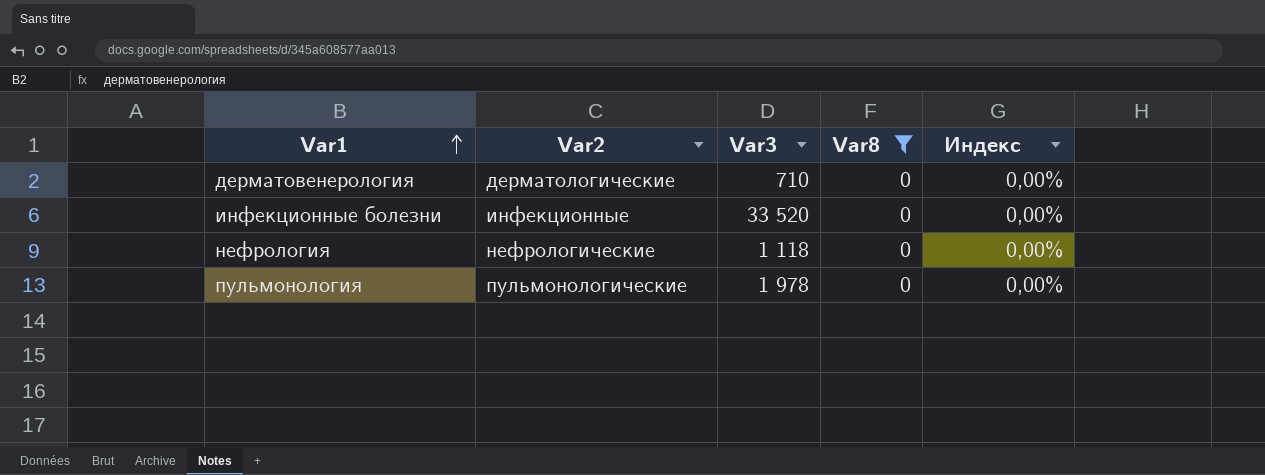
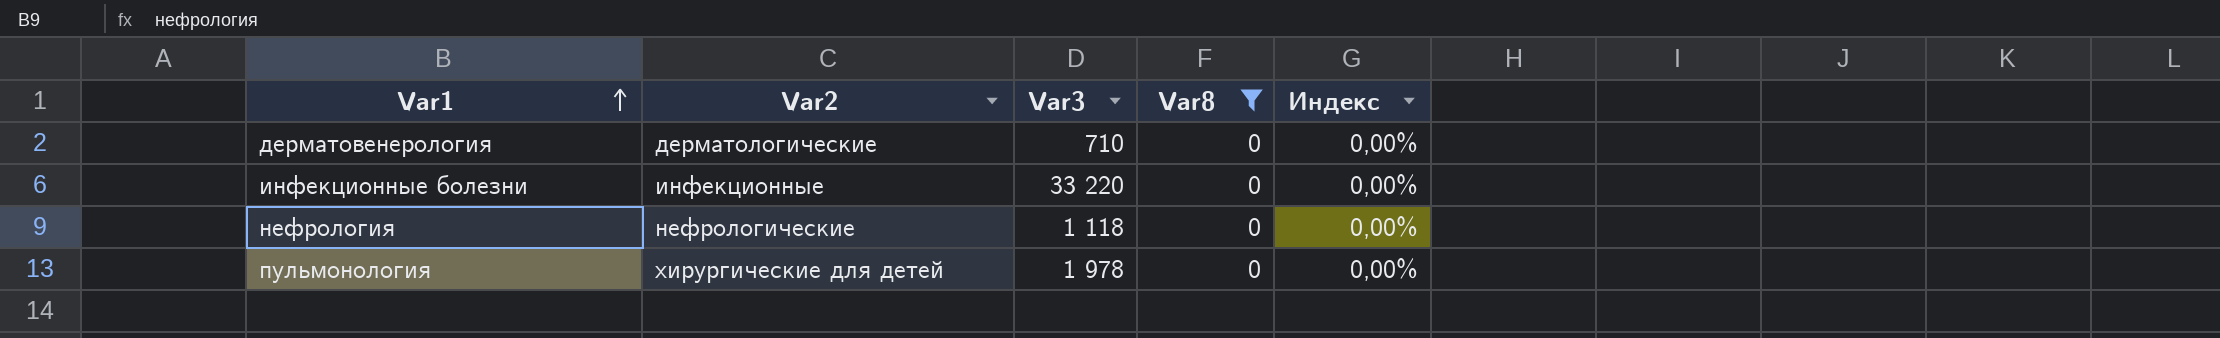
инфекционные болезни | Var3: 33 520 -> 33 220
пульмонология | Var2: пульмонологические -> хирургические для детей

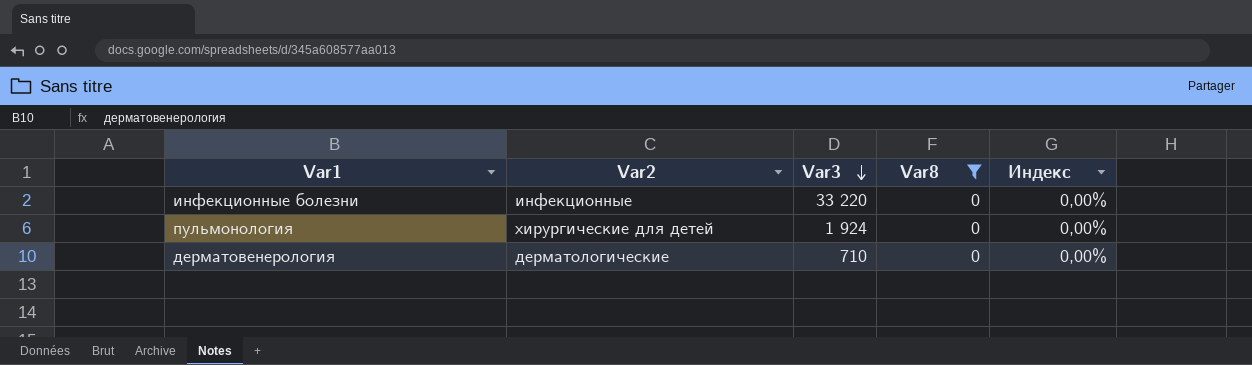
row order: Var1 ascending -> Var3 descending
row нефрология: нефрологические | 1 118 | 0 | 0,00% -> none
пульмонология | Var3: 1 978 -> 1 924

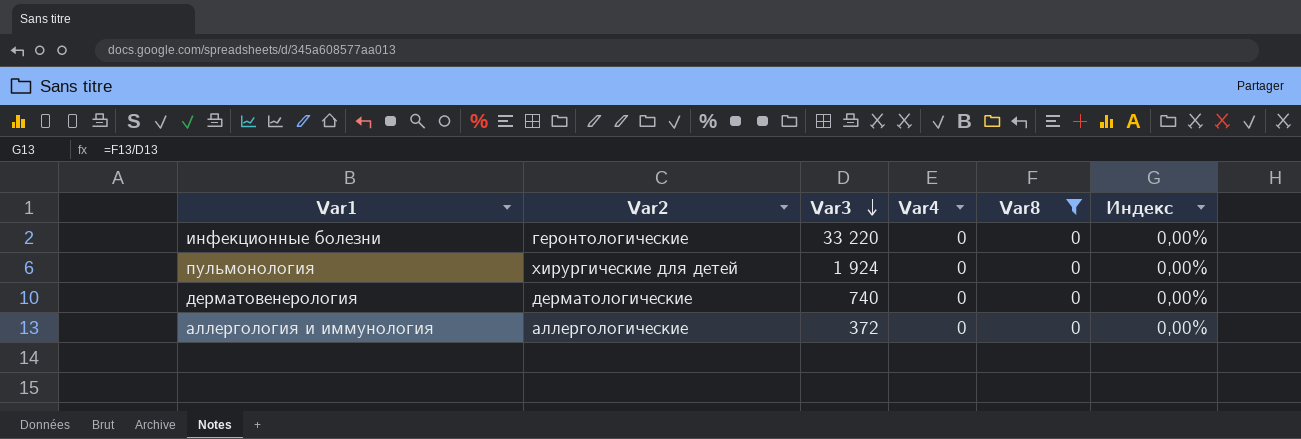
column Var4 | position: none -> 4
инфекционные болезни | Var2: инфекционные -> геронтологические
дерматовенерология | Var3: 710 -> 740
row аллергология и иммунология: none -> аллергологические | 372 | 0 | 0 | 0,00%

